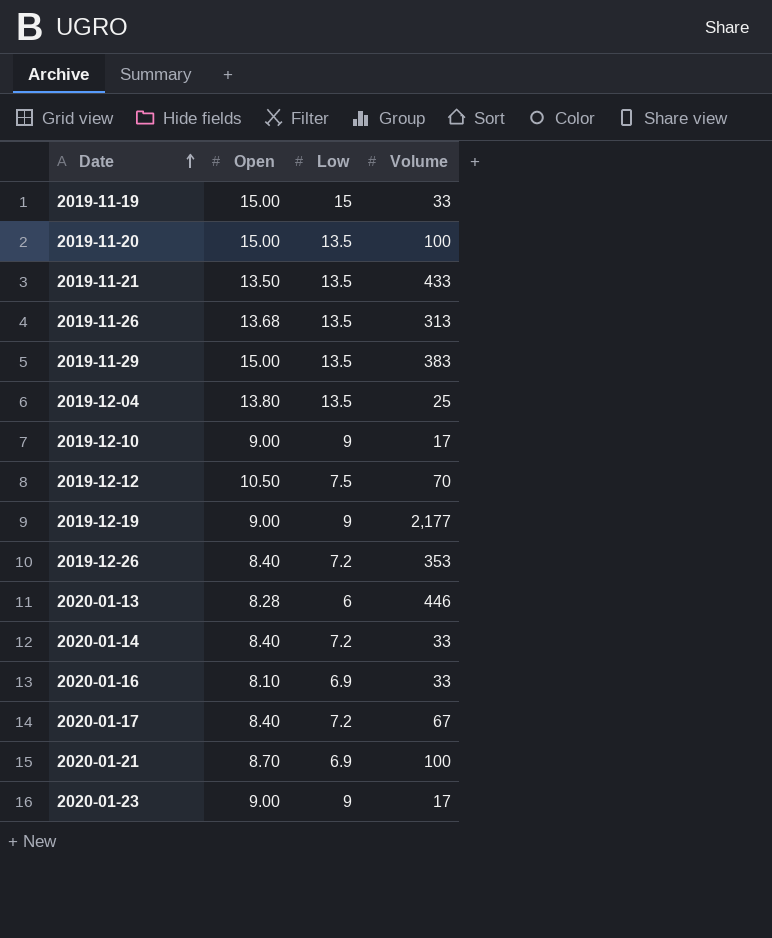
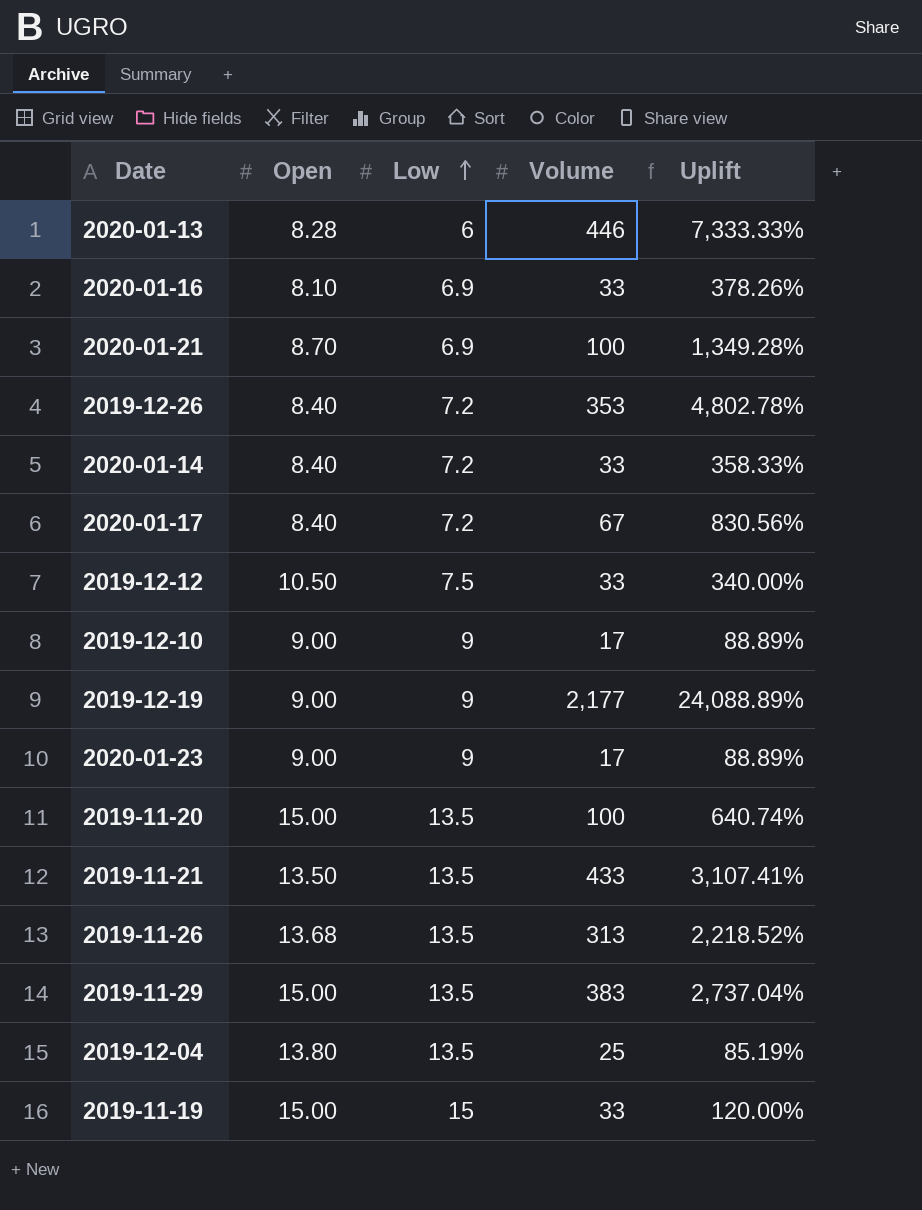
row order: Date ascending -> Low ascending
column Uplift | formula: none -> ([Volume] - [Low]) / [Low]
2019-12-12 | Volume: 70 -> 33

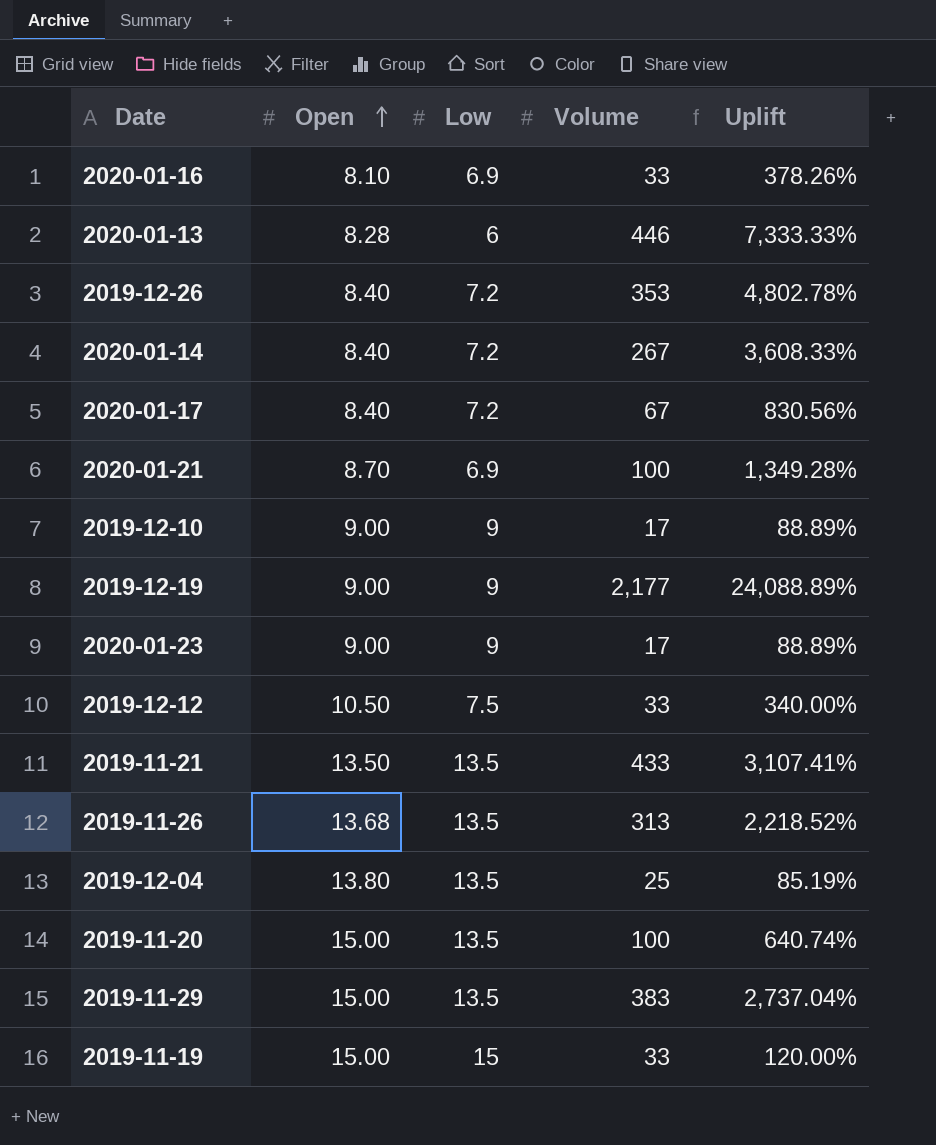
row order: Low ascending -> Open ascending
2020-01-14 | Volume: 33 -> 267
2020-01-14 | Uplift: 358.33% -> 3,608.33%

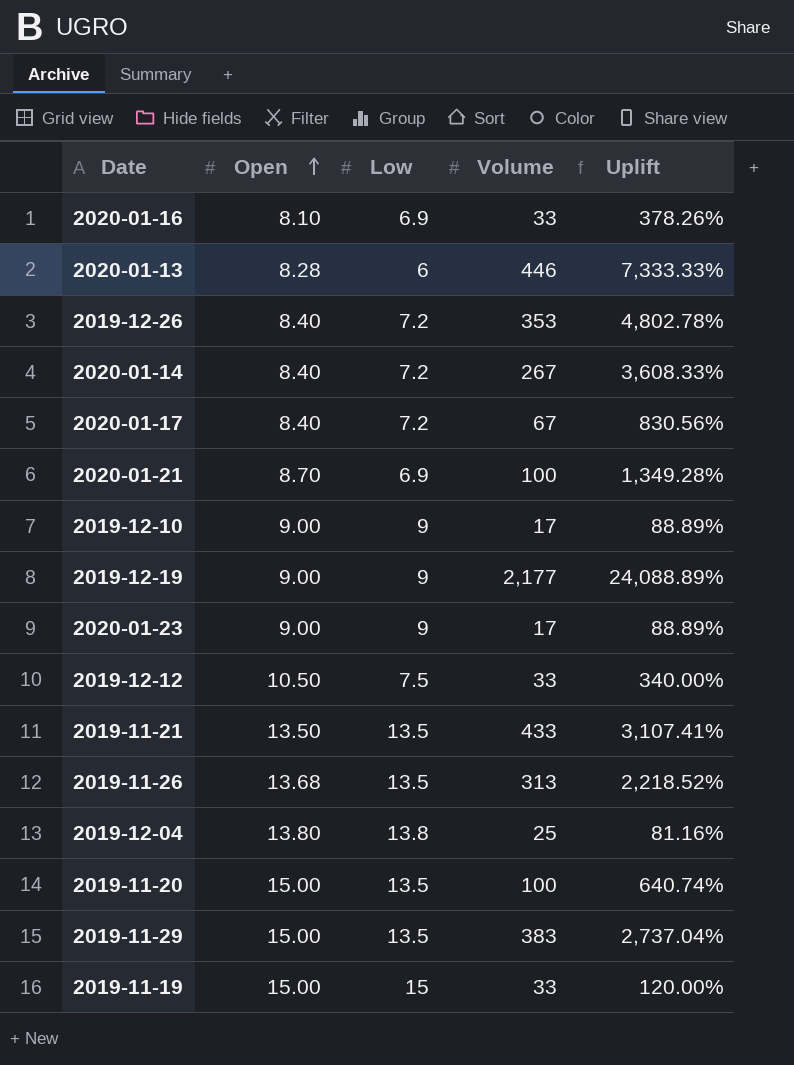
2019-12-04 | Low: 13.5 -> 13.8
2019-12-04 | Uplift: 85.19% -> 81.16%

